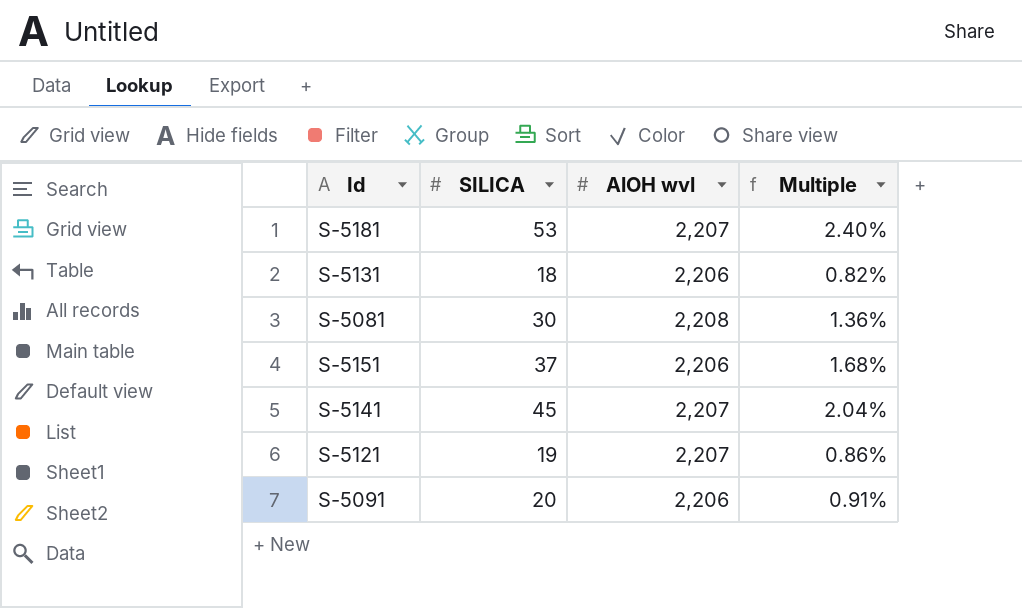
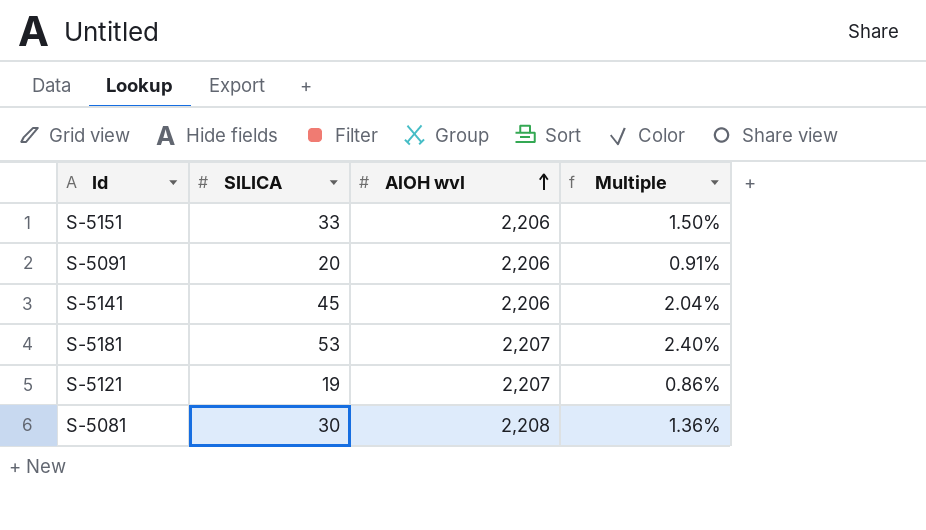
row order: none -> AlOH wvl ascending
row S-5131: 18 | 2,206 | 0.82% -> none
S-5151 | SILICA: 37 -> 33
S-5151 | Multiple: 1.68% -> 1.50%
S-5141 | AlOH wvl: 2,207 -> 2,206

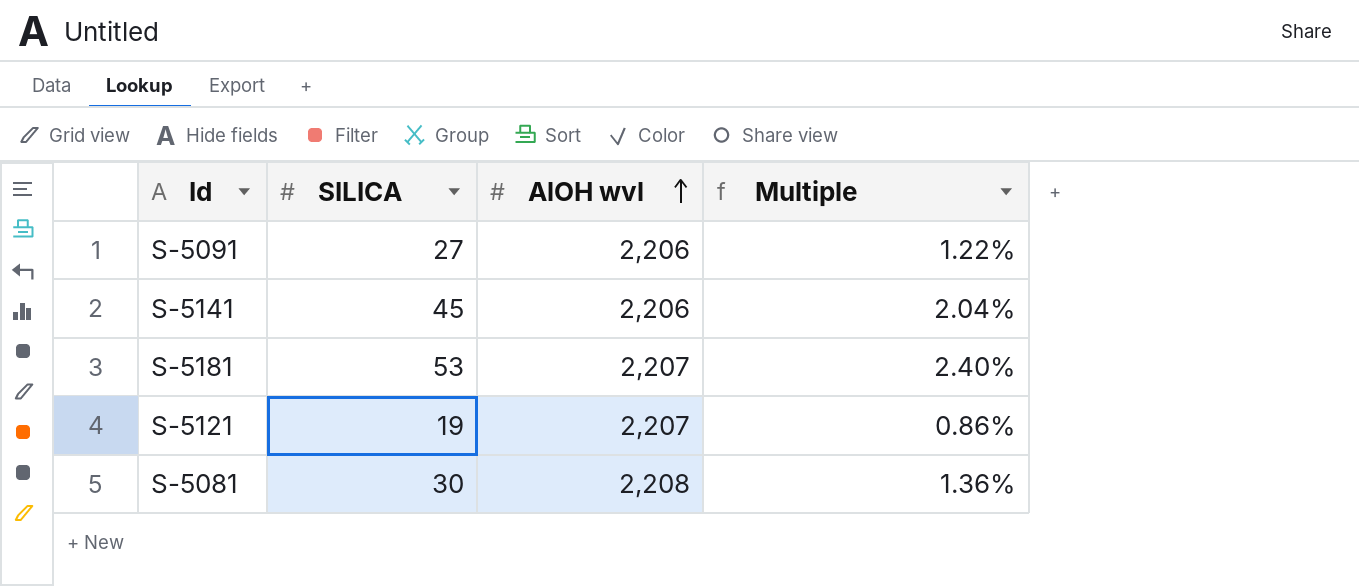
row S-5151: 33 | 2,206 | 1.50% -> none
S-5091 | SILICA: 20 -> 27
S-5091 | Multiple: 0.91% -> 1.22%

